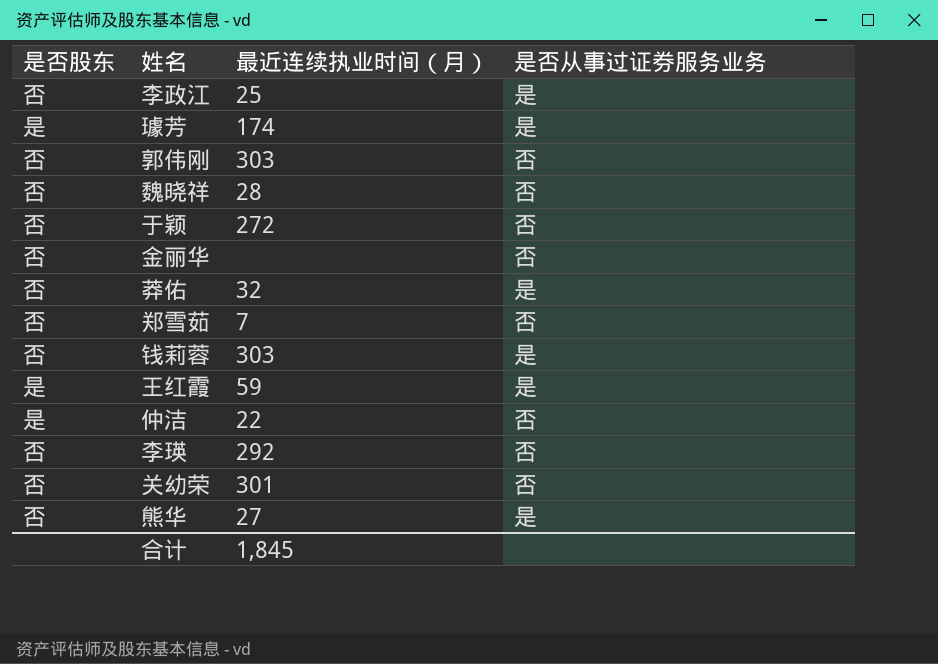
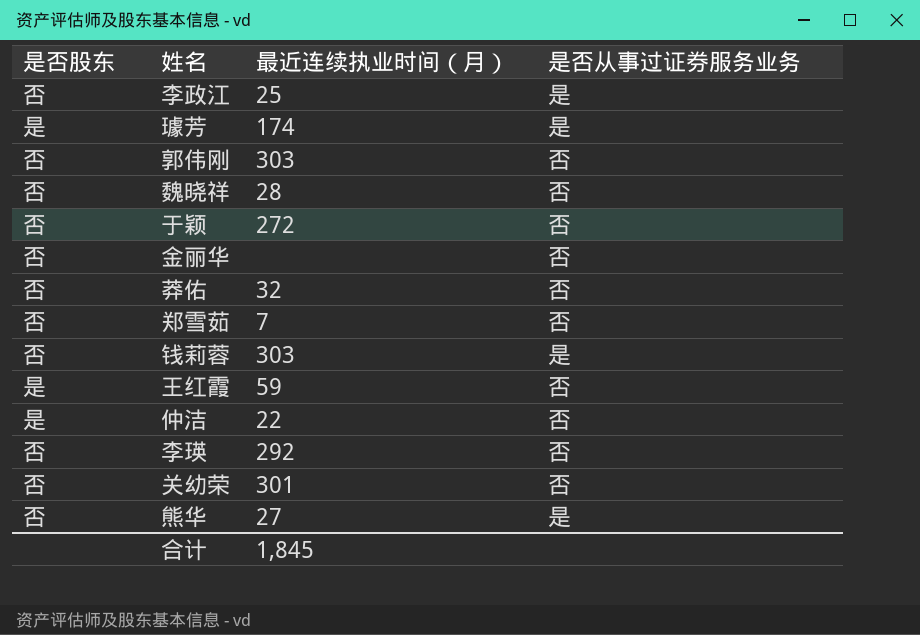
莽佑 | 是否从事过证券服务业务: 是 -> 否
王红霞 | 是否从事过证券服务业务: 是 -> 否

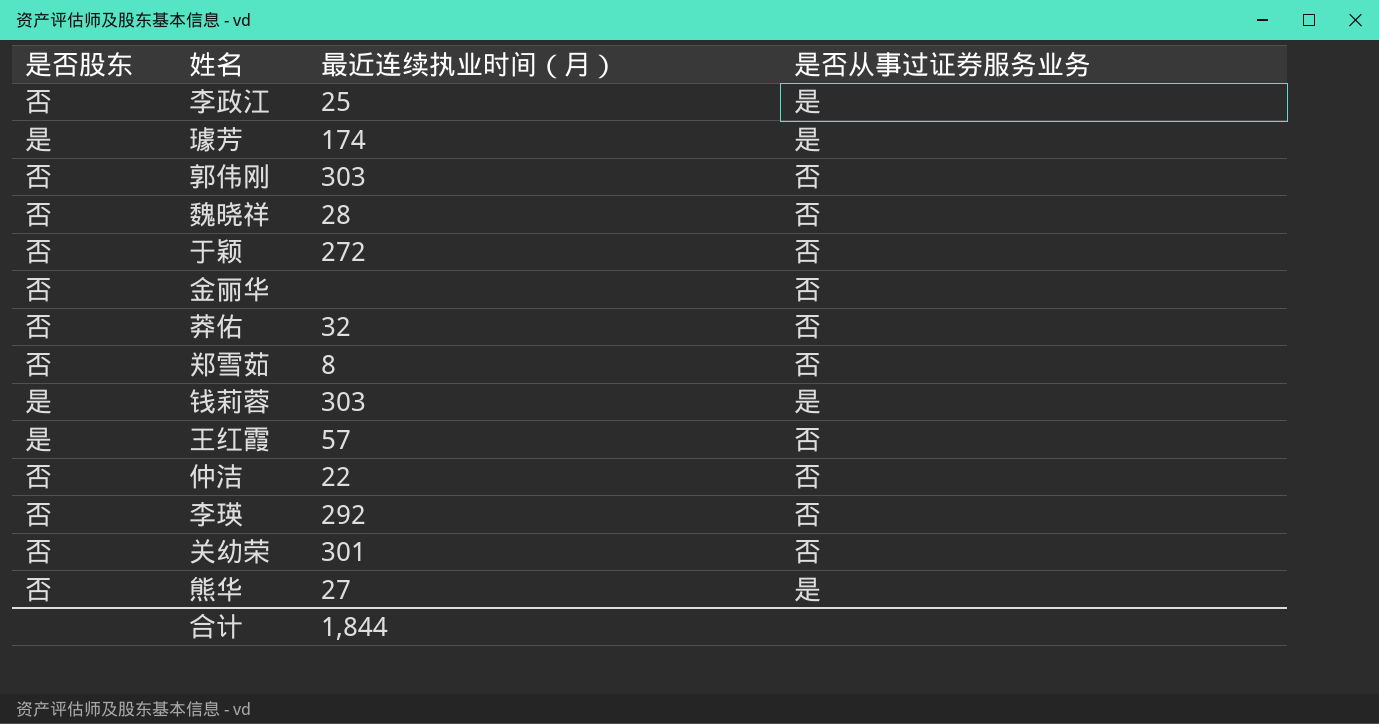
郑雪茹 | 最近连续执业时间（月）: 7 -> 8
钱莉蓉 | 是否股东: 否 -> 是
王红霞 | 最近连续执业时间（月）: 59 -> 57
仲洁 | 是否股东: 是 -> 否
合计 | 最近连续执业时间（月）: 1,845 -> 1,844

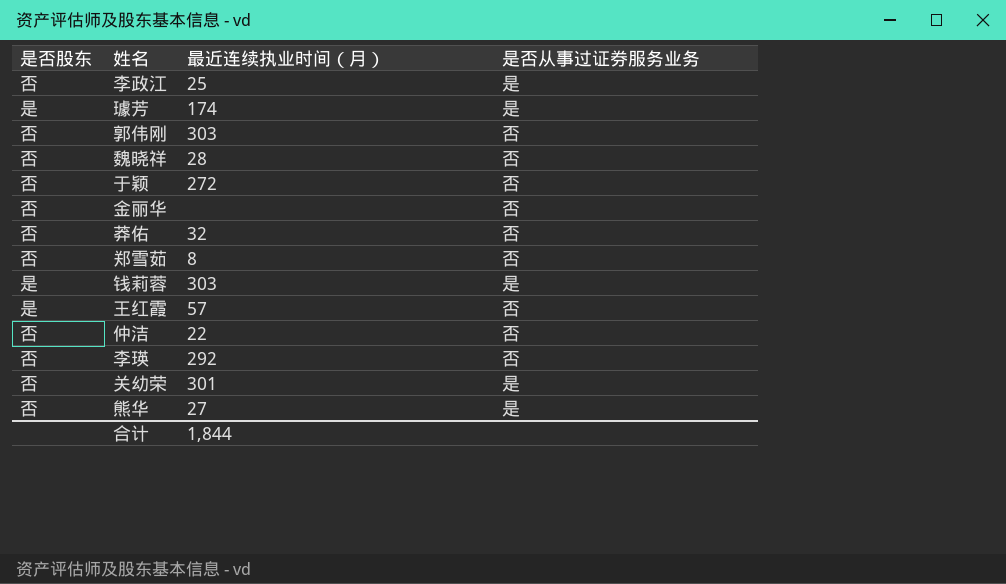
关幼荣 | 是否从事过证券服务业务: 否 -> 是

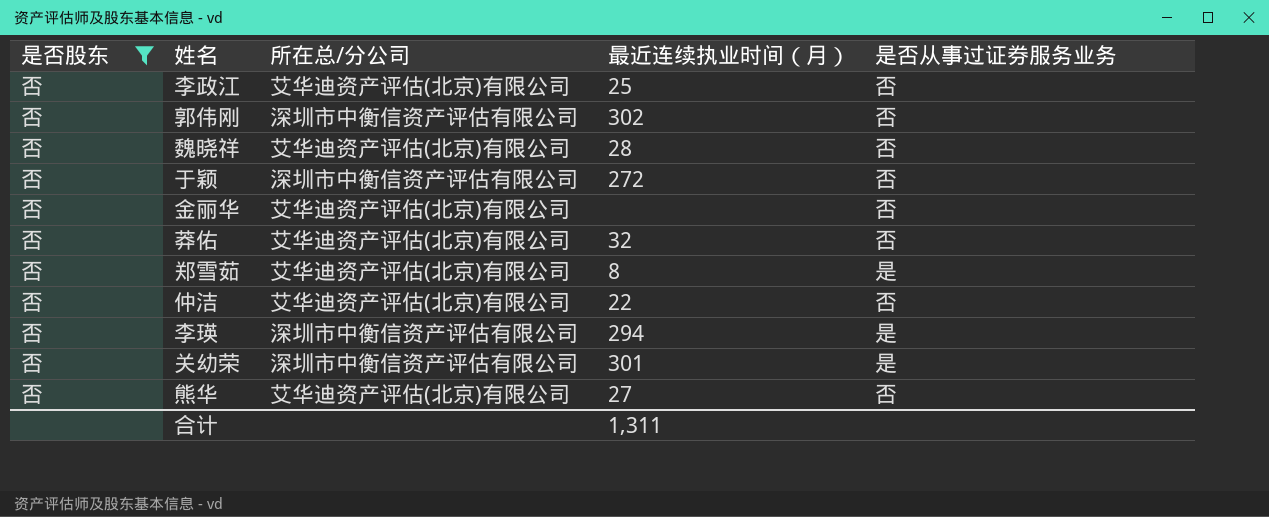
filter: none -> 是否股东 = 否
column 所在总/分公司 | position: none -> 3
李政江 | 是否从事过证券服务业务: 是 -> 否
郭伟刚 | 最近连续执业时间（月）: 303 -> 302
郑雪茹 | 是否从事过证券服务业务: 否 -> 是
李瑛 | 最近连续执业时间（月）: 292 -> 294
李瑛 | 是否从事过证券服务业务: 否 -> 是
熊华 | 是否从事过证券服务业务: 是 -> 否
合计 | 最近连续执业时间（月）: 1,844 -> 1,311

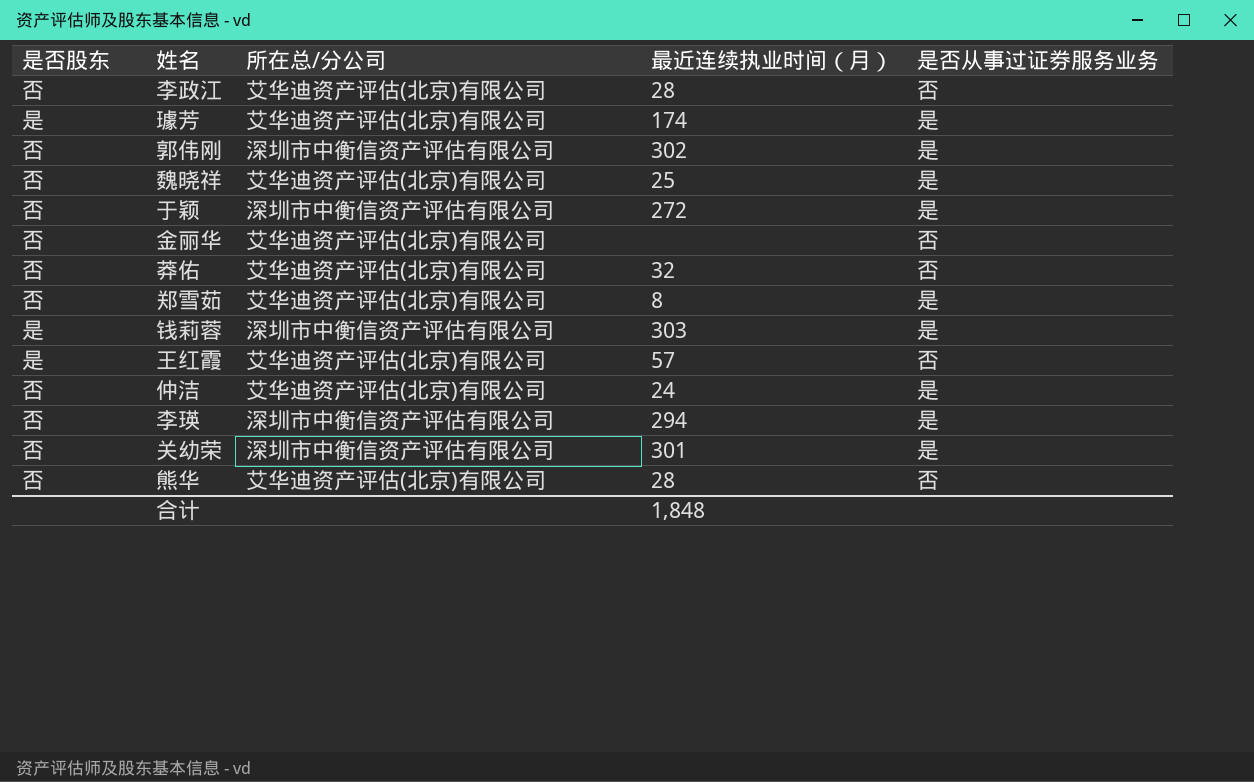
filter: 是否股东 = 否 -> none
李政江 | 最近连续执业时间（月）: 25 -> 28
郭伟刚 | 是否从事过证券服务业务: 否 -> 是
魏晓祥 | 最近连续执业时间（月）: 28 -> 25
魏晓祥 | 是否从事过证券服务业务: 否 -> 是
于颖 | 是否从事过证券服务业务: 否 -> 是
仲洁 | 最近连续执业时间（月）: 22 -> 24
仲洁 | 是否从事过证券服务业务: 否 -> 是
熊华 | 最近连续执业时间（月）: 27 -> 28
合计 | 最近连续执业时间（月）: 1,311 -> 1,848

